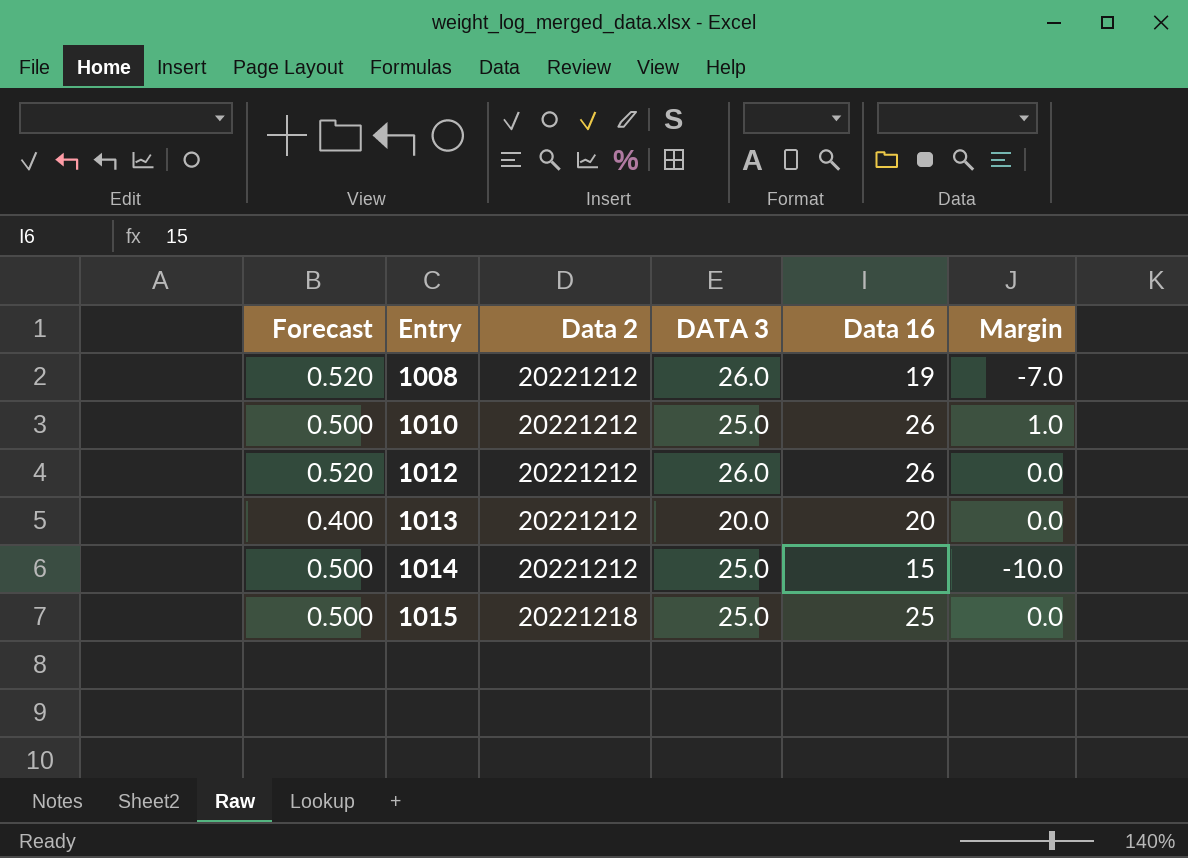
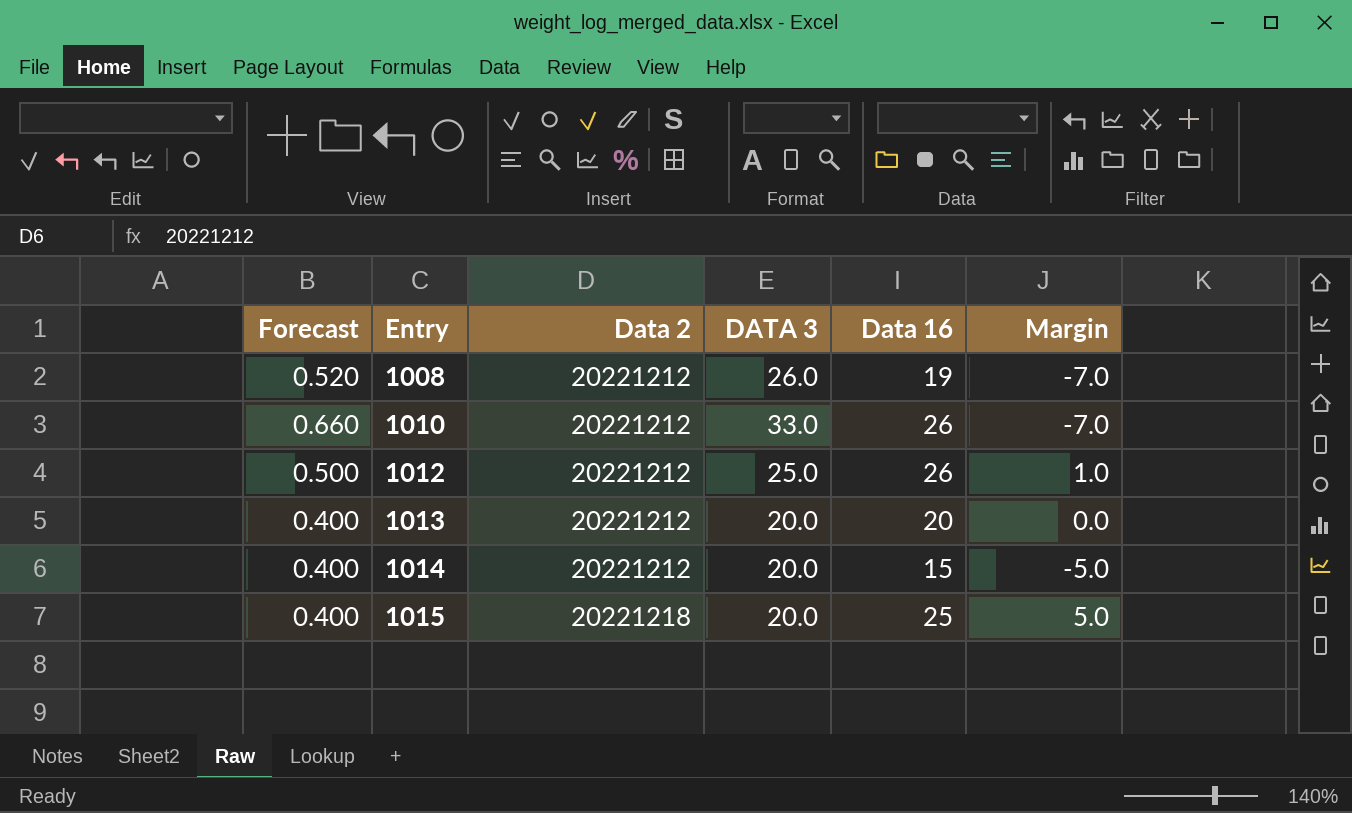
1010 | Forecast: 0.500 -> 0.660
1010 | DATA 3: 25.0 -> 33.0
1010 | Margin: 1.0 -> -7.0
1012 | Forecast: 0.520 -> 0.500
1012 | DATA 3: 26.0 -> 25.0
1012 | Margin: 0.0 -> 1.0
1014 | Forecast: 0.500 -> 0.400
1014 | DATA 3: 25.0 -> 20.0
1014 | Margin: -10.0 -> -5.0
1015 | Forecast: 0.500 -> 0.400
1015 | DATA 3: 25.0 -> 20.0
1015 | Margin: 0.0 -> 5.0

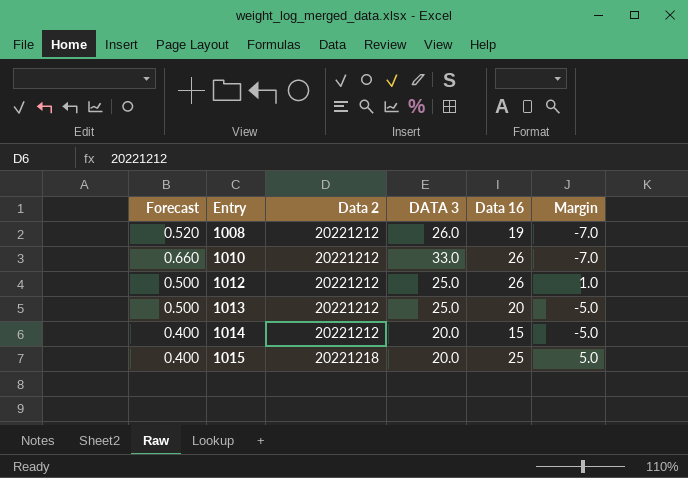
1013 | Forecast: 0.400 -> 0.500
1013 | DATA 3: 20.0 -> 25.0
1013 | Margin: 0.0 -> -5.0

